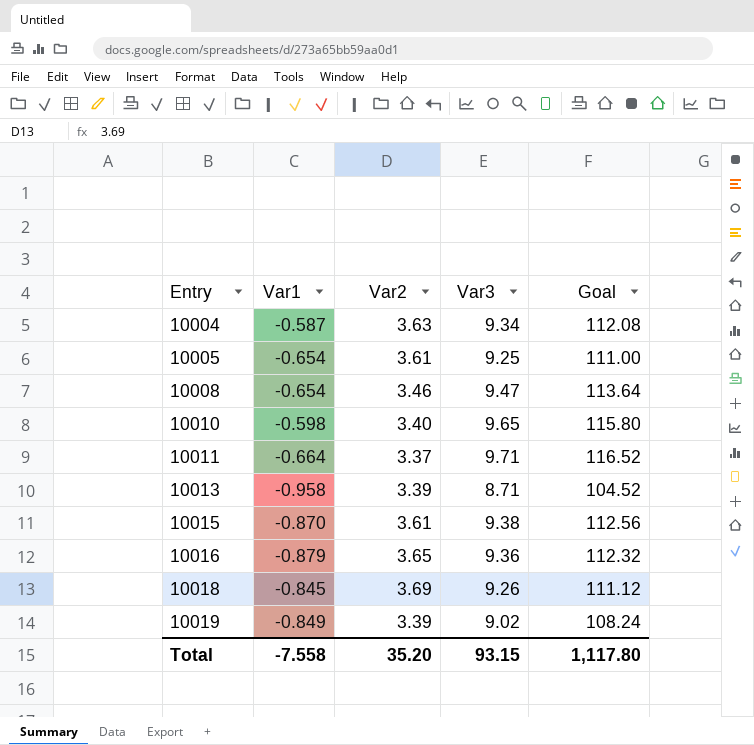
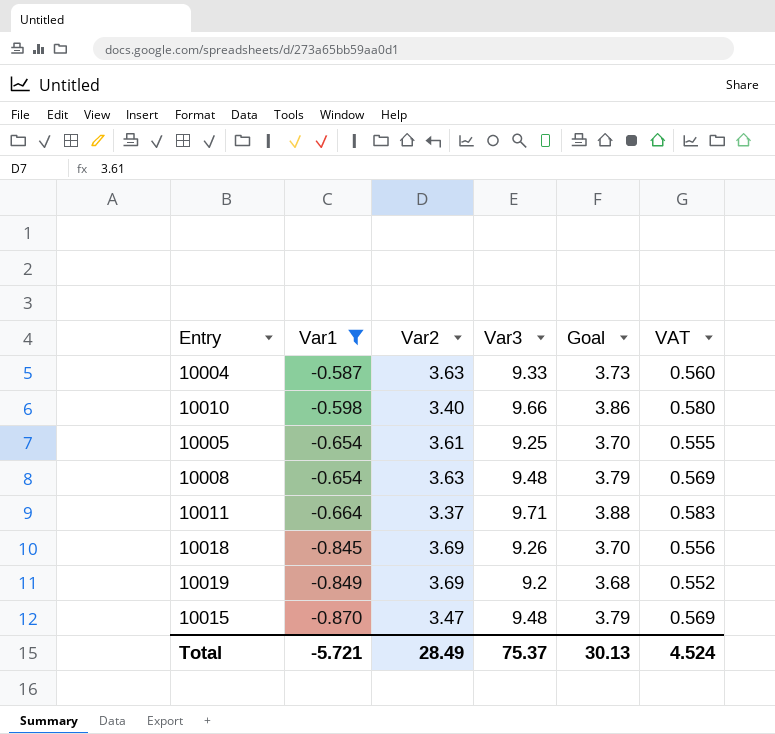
filter: none -> Var1 >= -0.870
row order: Entry ascending -> Var1 descending
column Goal | formula: [Var3] * 12 -> [Var3] * 0.4
column VAT | formula: none -> [Var3] * 0.06
10004 | Var3: 9.34 -> 9.33
10010 | Var3: 9.65 -> 9.66
10008 | Var2: 3.46 -> 3.63
10008 | Var3: 9.47 -> 9.48
10019 | Var2: 3.39 -> 3.69
10019 | Var3: 9.02 -> 9.2
10015 | Var2: 3.61 -> 3.47
10015 | Var3: 9.38 -> 9.48
Total | Var1: -7.558 -> -5.721
Total | Var2: 35.20 -> 28.49
Total | Var3: 93.15 -> 75.37
Total | Goal: 1,117.80 -> 30.13

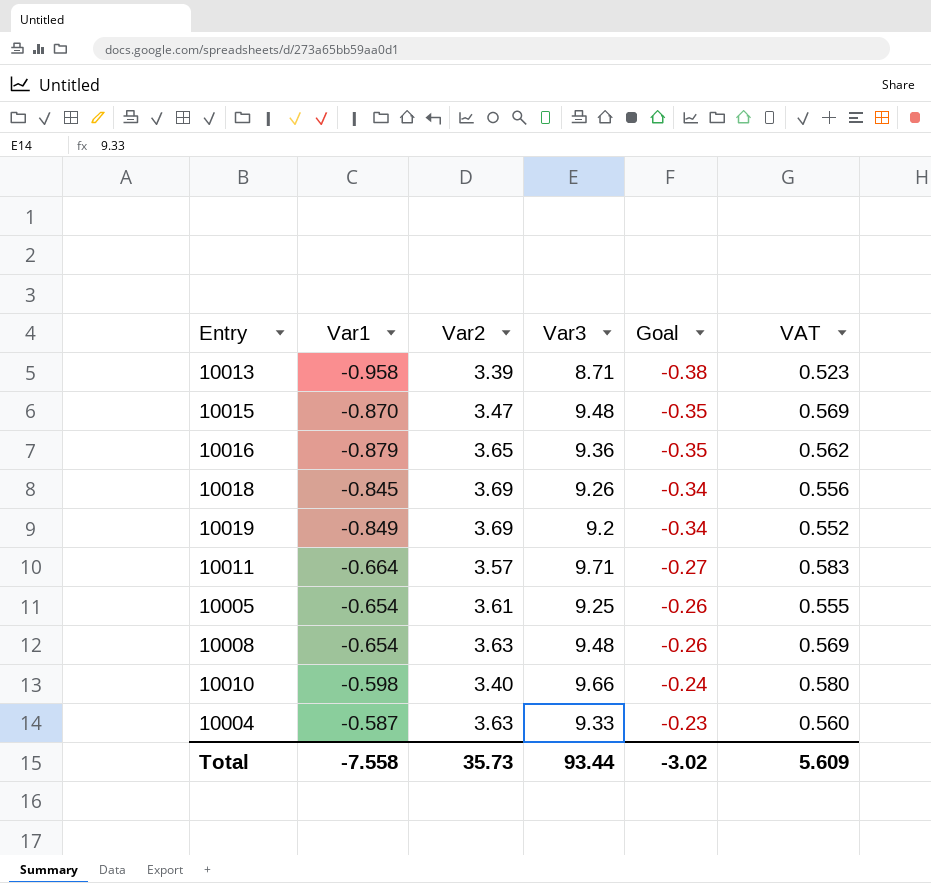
filter: Var1 >= -0.870 -> none
row order: Var1 descending -> Goal ascending
column Goal | formula: [Var3] * 0.4 -> [Var1] * 0.4
10011 | Var2: 3.37 -> 3.57
Total | Var1: -5.721 -> -7.558
Total | Var2: 28.49 -> 35.73
Total | Var3: 75.37 -> 93.44
Total | Goal: 30.13 -> -3.02
Total | VAT: 4.524 -> 5.609

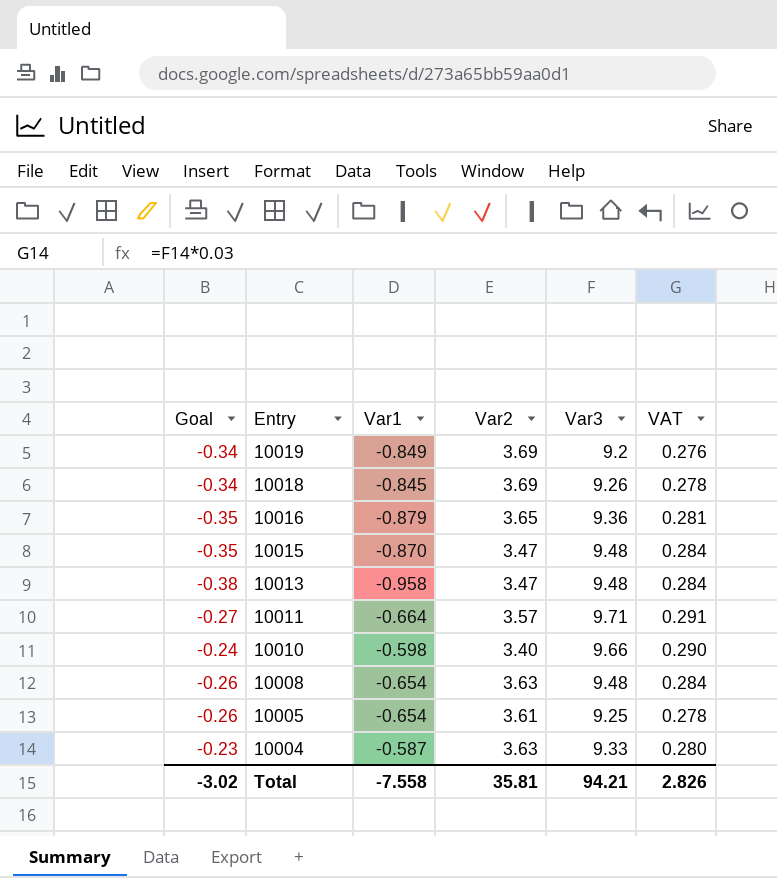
row order: Goal ascending -> Entry descending
column Goal | position: 5 -> 1
column VAT | formula: [Var3] * 0.06 -> [Var3] * 0.03
10013 | Var2: 3.39 -> 3.47
10013 | Var3: 8.71 -> 9.48
Total | Var2: 35.73 -> 35.81
Total | Var3: 93.44 -> 94.21
Total | VAT: 5.609 -> 2.826

